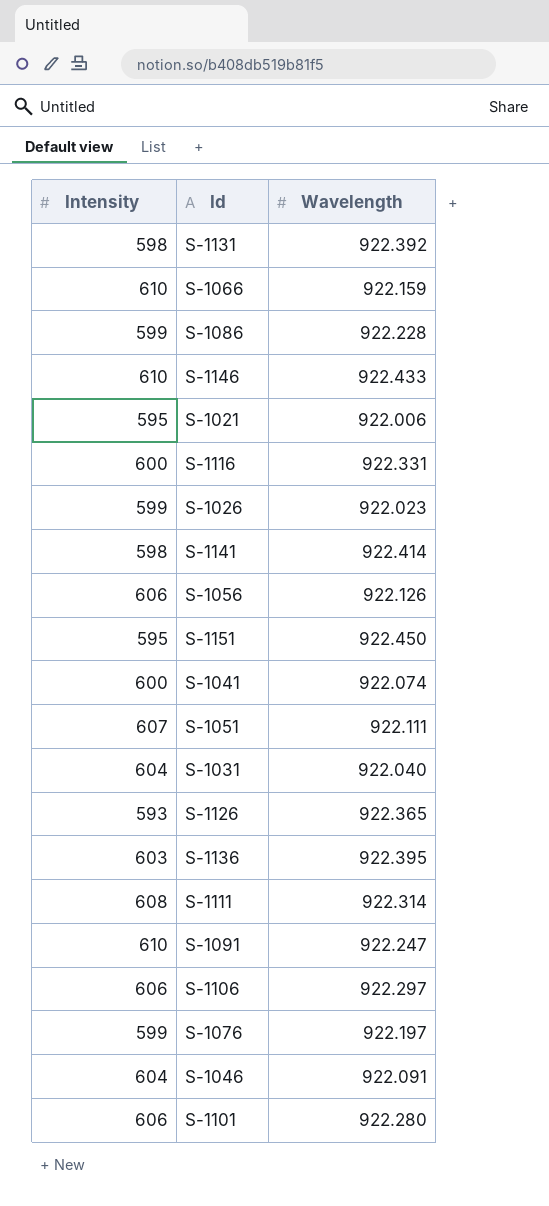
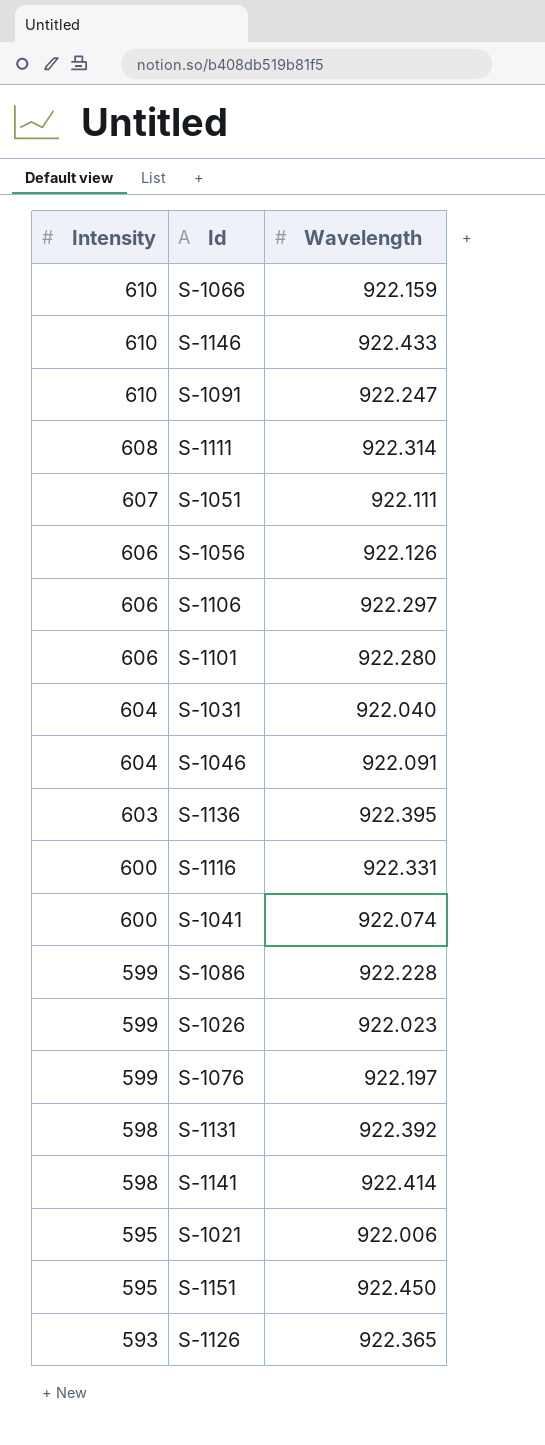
row order: none -> Intensity descending

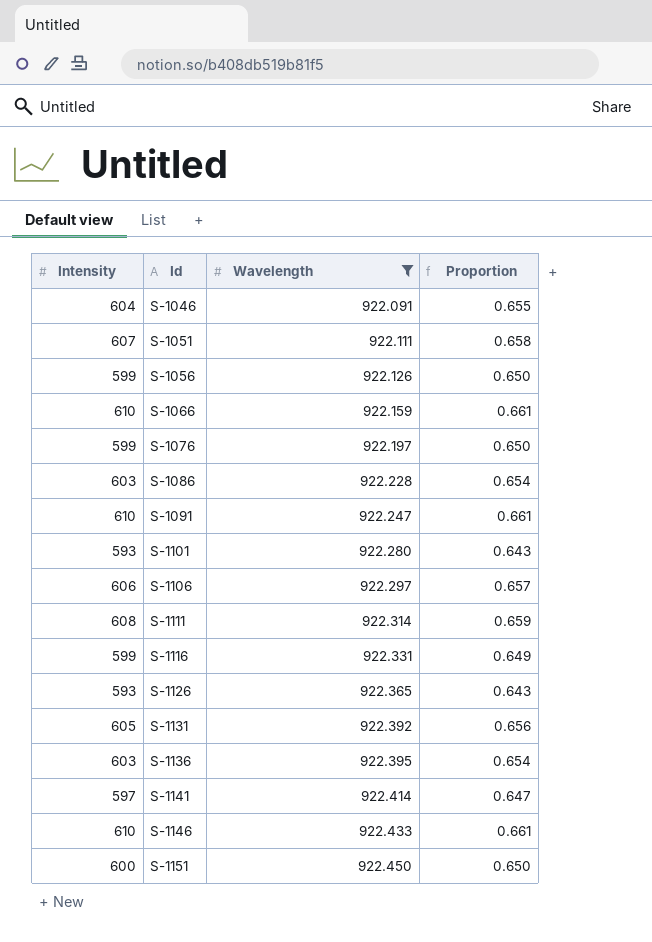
filter: none -> Wavelength >= 922.091
row order: Intensity descending -> Id ascending
column Proportion | formula: none -> [Intensity] / [Wavelength]
S-1056 | Intensity: 606 -> 599
S-1086 | Intensity: 599 -> 603
S-1101 | Intensity: 606 -> 593
S-1116 | Intensity: 600 -> 599
S-1131 | Intensity: 598 -> 605
S-1141 | Intensity: 598 -> 597
S-1151 | Intensity: 595 -> 600

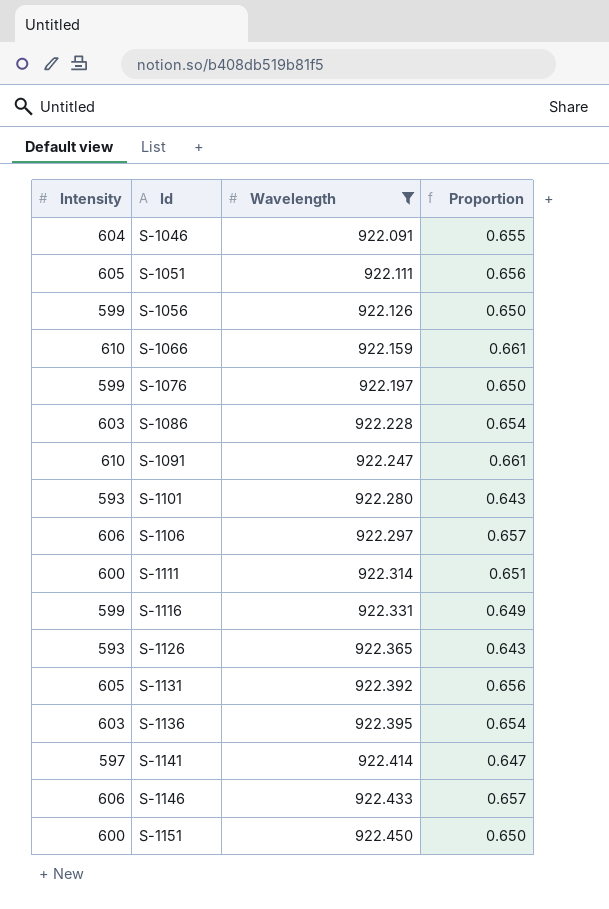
S-1051 | Intensity: 607 -> 605
S-1051 | Proportion: 0.658 -> 0.656
S-1111 | Intensity: 608 -> 600
S-1111 | Proportion: 0.659 -> 0.651
S-1146 | Intensity: 610 -> 606
S-1146 | Proportion: 0.661 -> 0.657

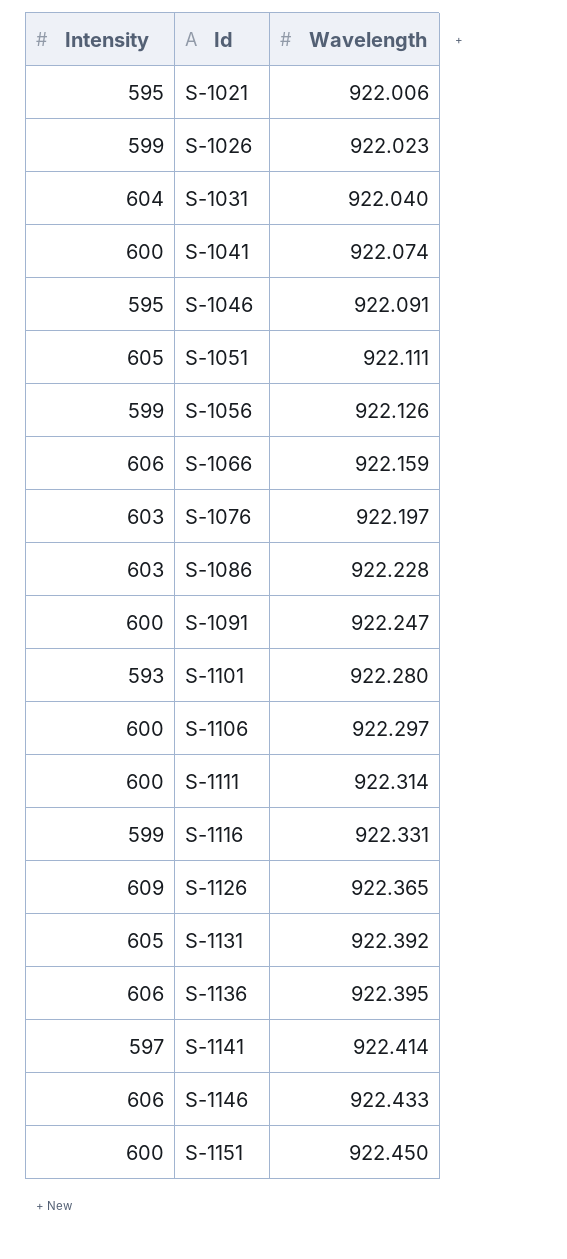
filter: Wavelength >= 922.091 -> none
column Proportion | formula: [Intensity] / [Wavelength] -> none
S-1046 | Intensity: 604 -> 595
S-1066 | Intensity: 610 -> 606
S-1076 | Intensity: 599 -> 603
S-1091 | Intensity: 610 -> 600
S-1106 | Intensity: 606 -> 600
S-1126 | Intensity: 593 -> 609
S-1136 | Intensity: 603 -> 606

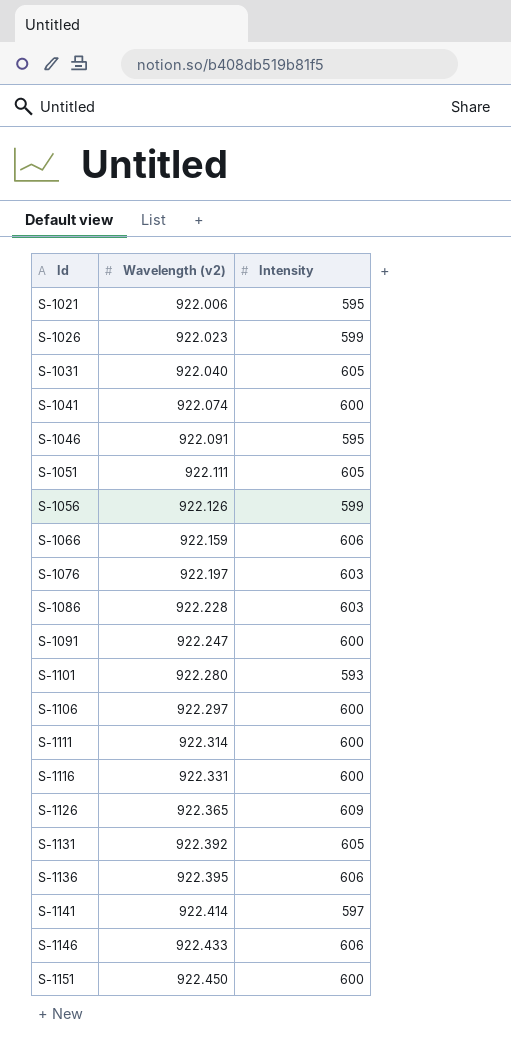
column name: Wavelength -> Wavelength (v2)
column Intensity | position: 1 -> 3
S-1031 | Intensity: 604 -> 605
S-1116 | Intensity: 599 -> 600

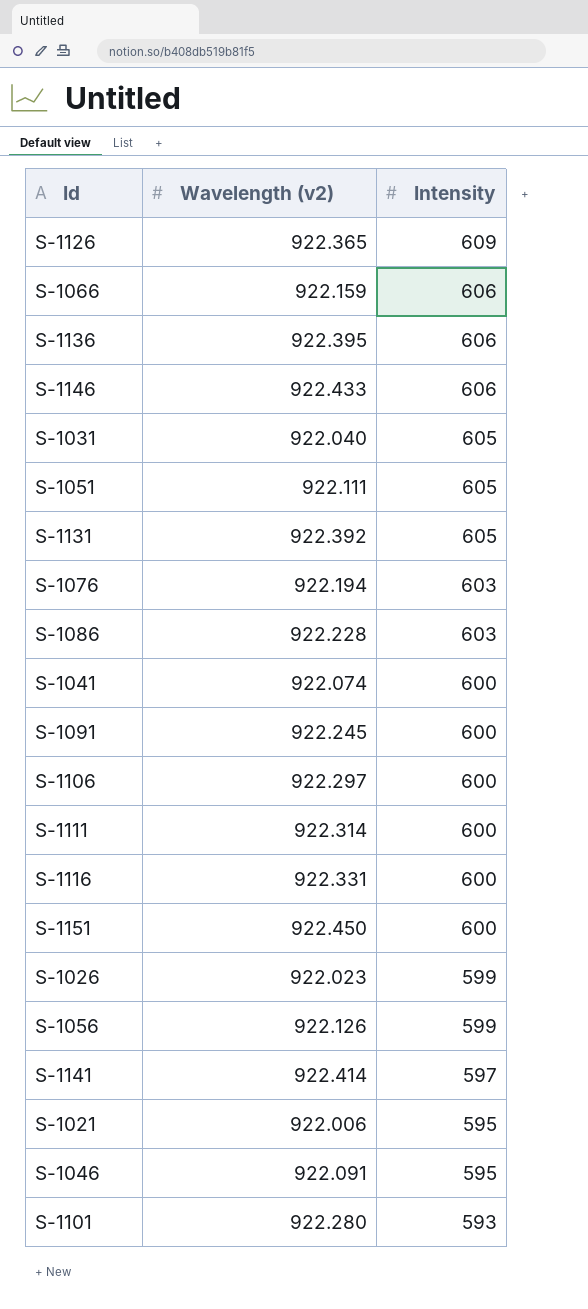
row order: Id ascending -> Intensity descending
S-1076 | Wavelength (v2): 922.197 -> 922.194
S-1091 | Wavelength (v2): 922.247 -> 922.245

